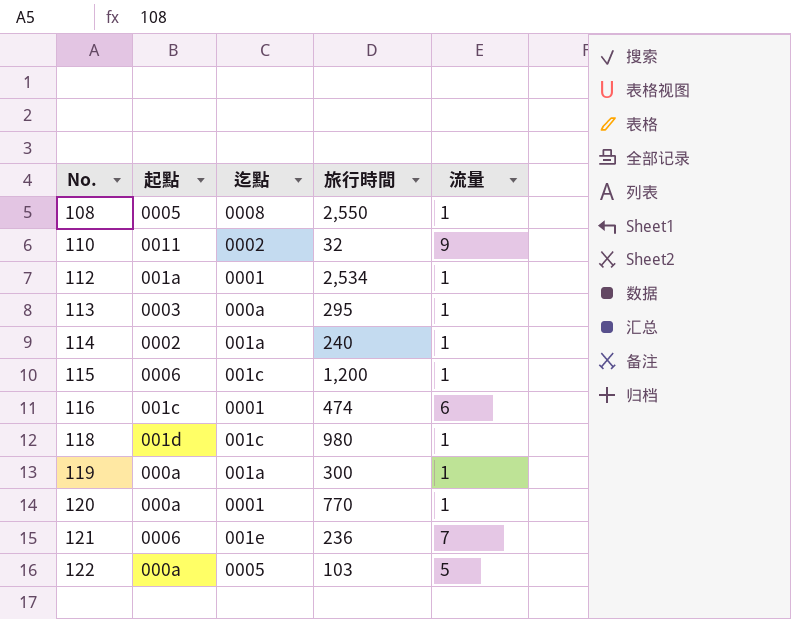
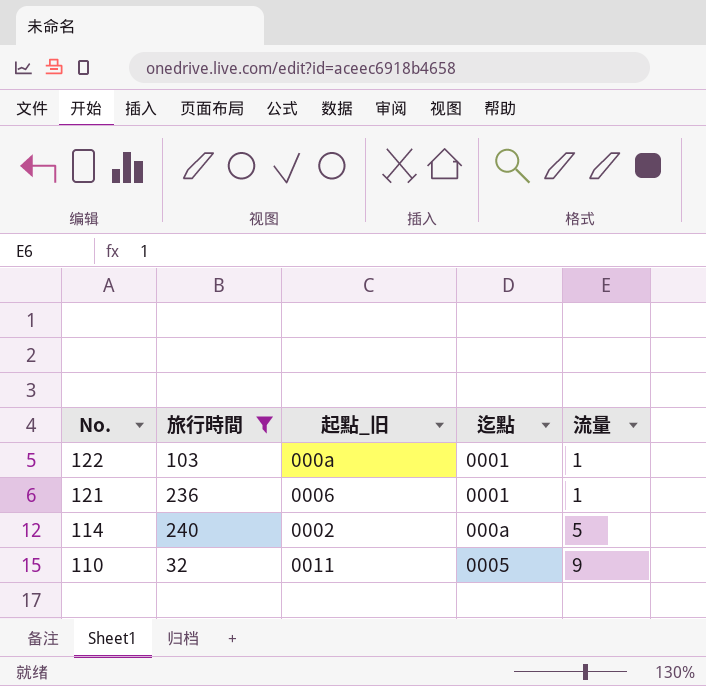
filter: none -> 旅行時間 <= 240
row order: No. ascending -> No. descending
column 旅行時間 | position: 4 -> 2
column name: 起點 -> 起點_旧
122 | 迄點: 0005 -> 0001
122 | 流量: 5 -> 1
121 | 迄點: 001e -> 0001
121 | 流量: 7 -> 1
114 | 迄點: 001a -> 000a
114 | 流量: 1 -> 5
110 | 迄點: 0002 -> 0005

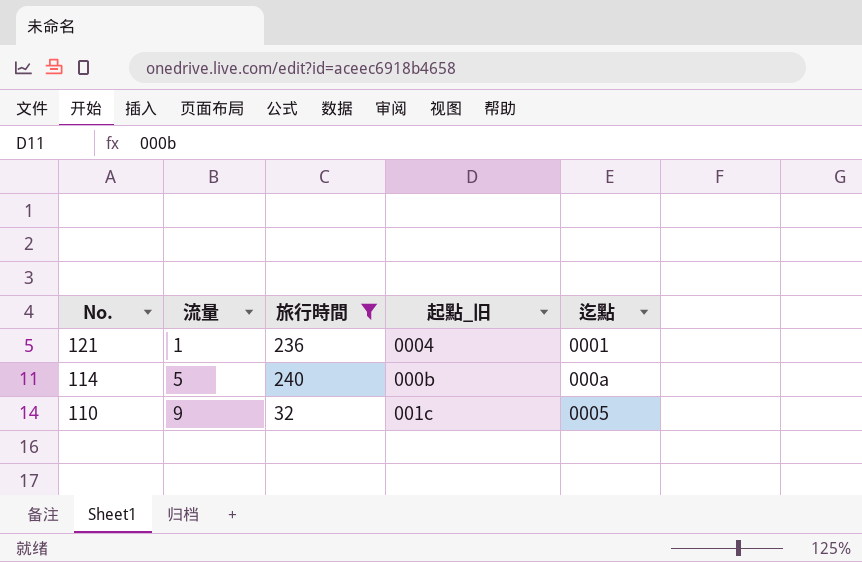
column 流量 | position: 5 -> 2
row 122: 103 | 000a | 0001 | 1 -> none
121 | 起點_旧: 0006 -> 0004
114 | 起點_旧: 0002 -> 000b
110 | 起點_旧: 0011 -> 001c

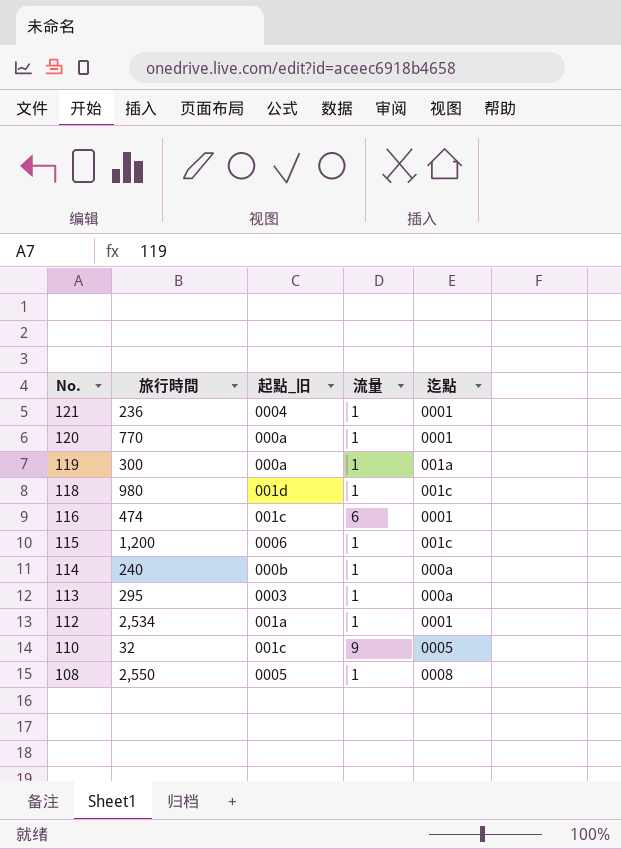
filter: 旅行時間 <= 240 -> none
column 流量 | position: 2 -> 4
114 | 流量: 5 -> 1

